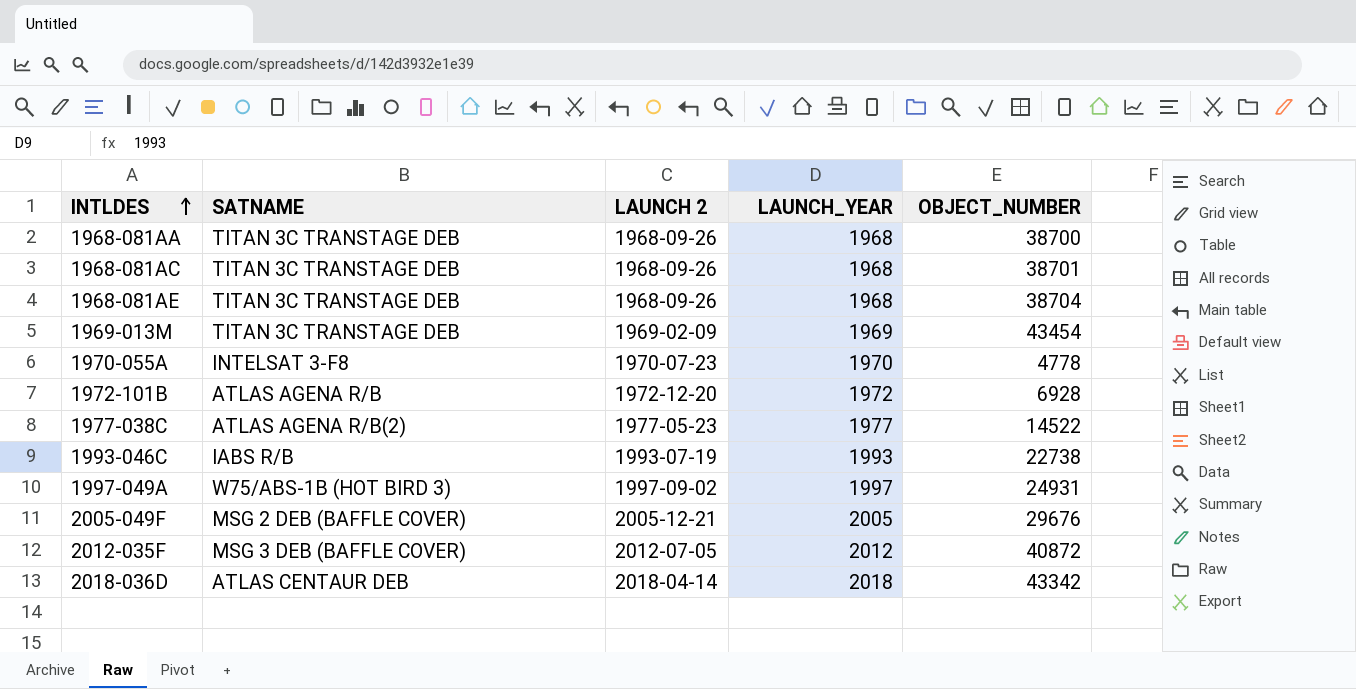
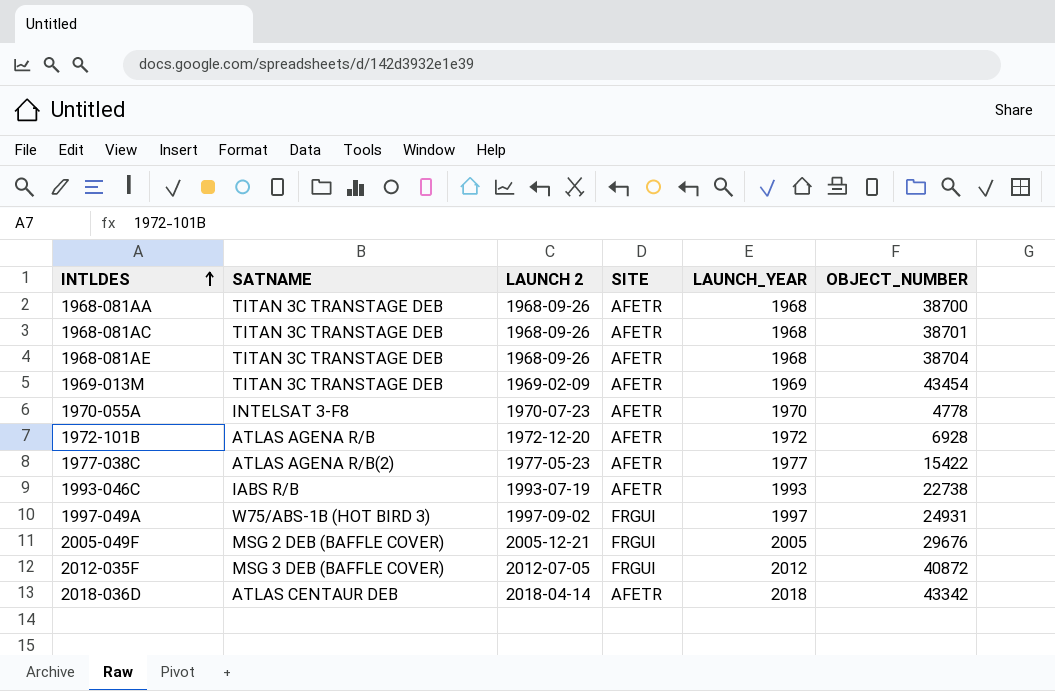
column SITE | position: none -> 4
1977-038C | OBJECT_NUMBER: 14522 -> 15422

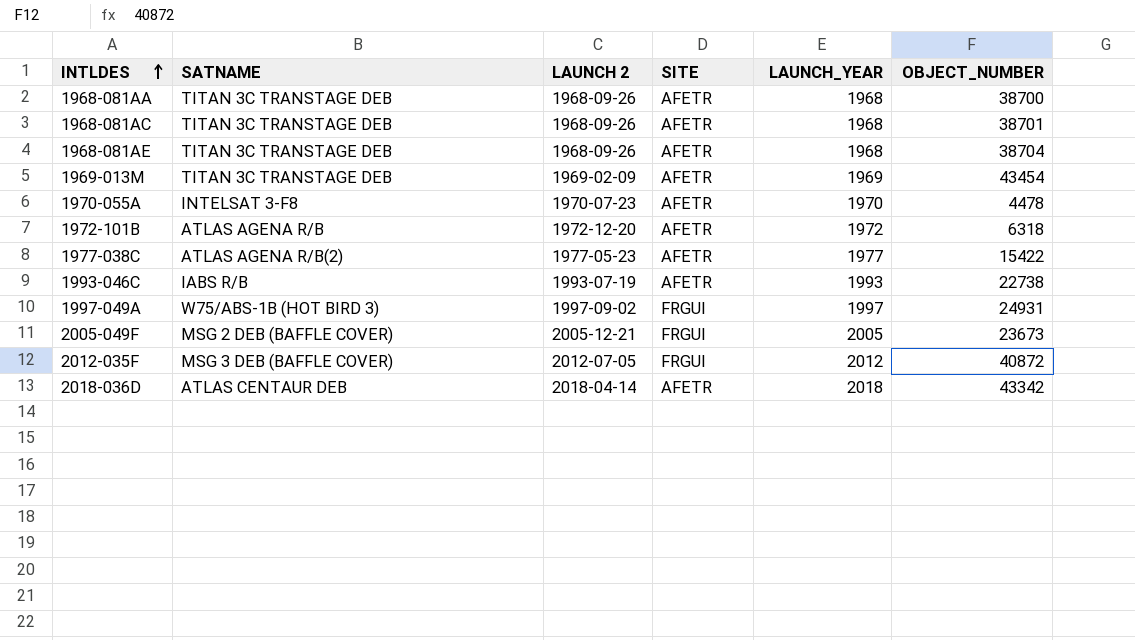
1970-055A | OBJECT_NUMBER: 4778 -> 4478
1972-101B | OBJECT_NUMBER: 6928 -> 6318
2005-049F | OBJECT_NUMBER: 29676 -> 23673

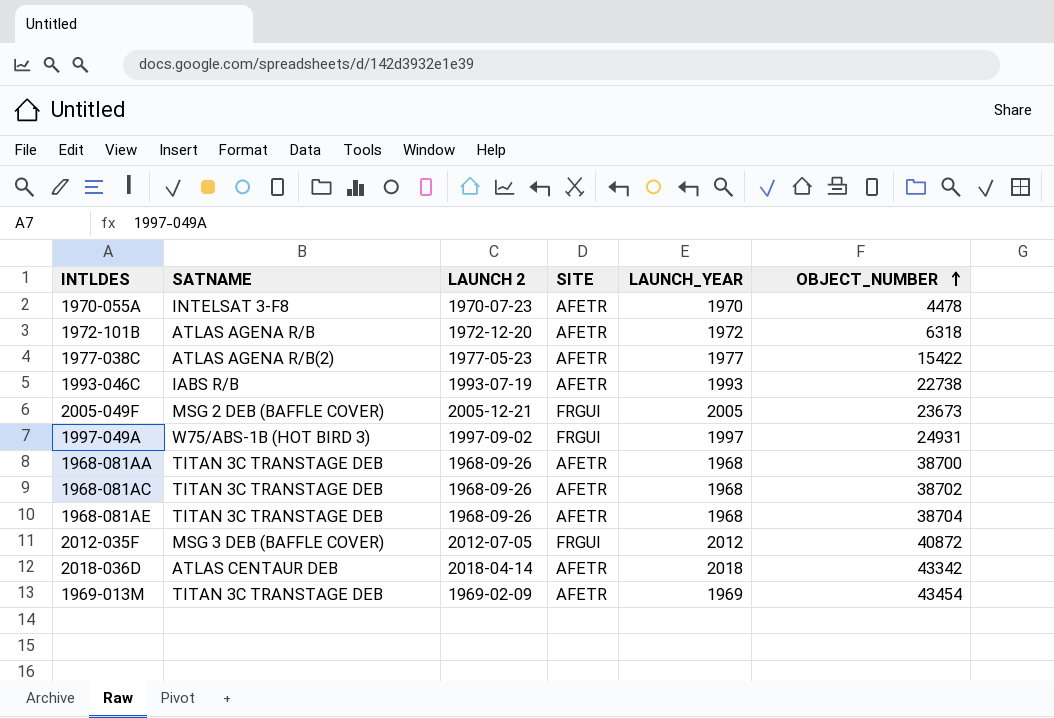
row order: INTLDES ascending -> OBJECT_NUMBER ascending
1968-081AC | OBJECT_NUMBER: 38701 -> 38702

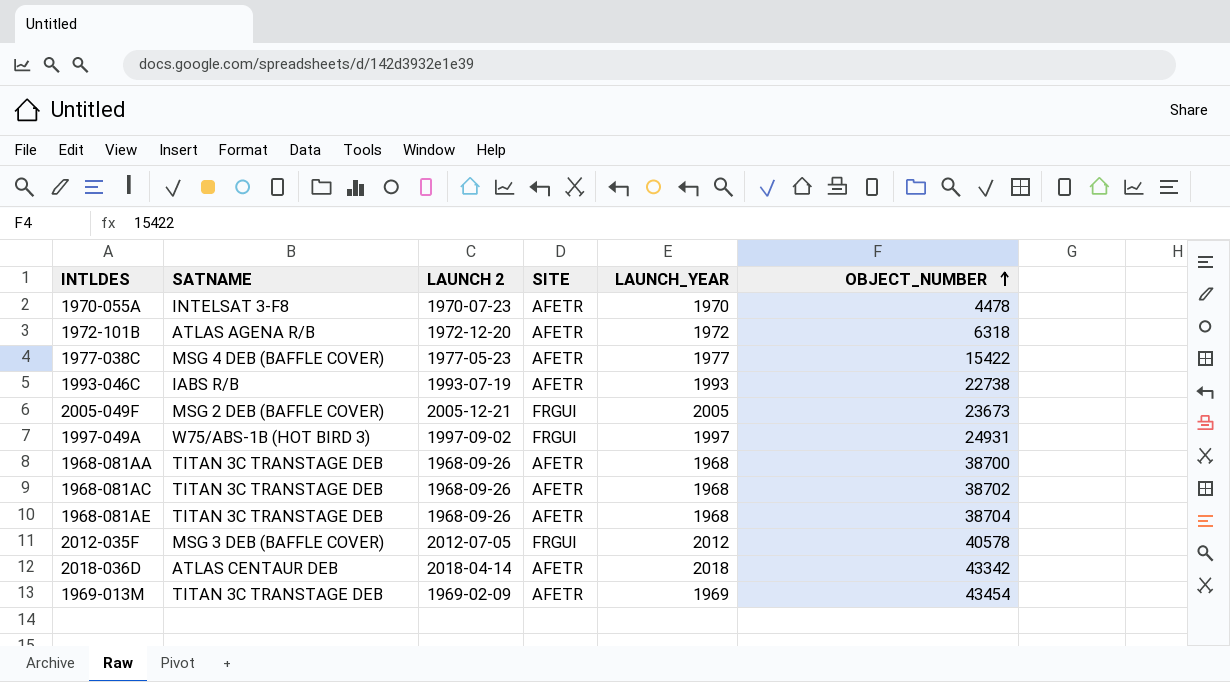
1977-038C | SATNAME: ATLAS AGENA R/B(2) -> MSG 4 DEB (BAFFLE COVER)
2012-035F | OBJECT_NUMBER: 40872 -> 40578

